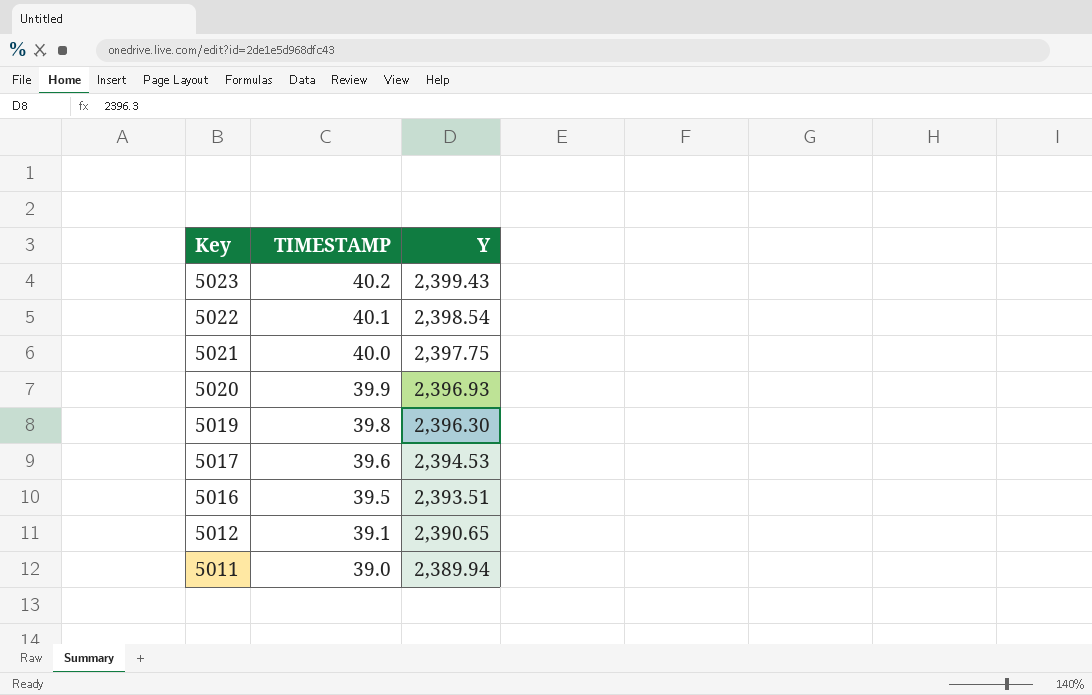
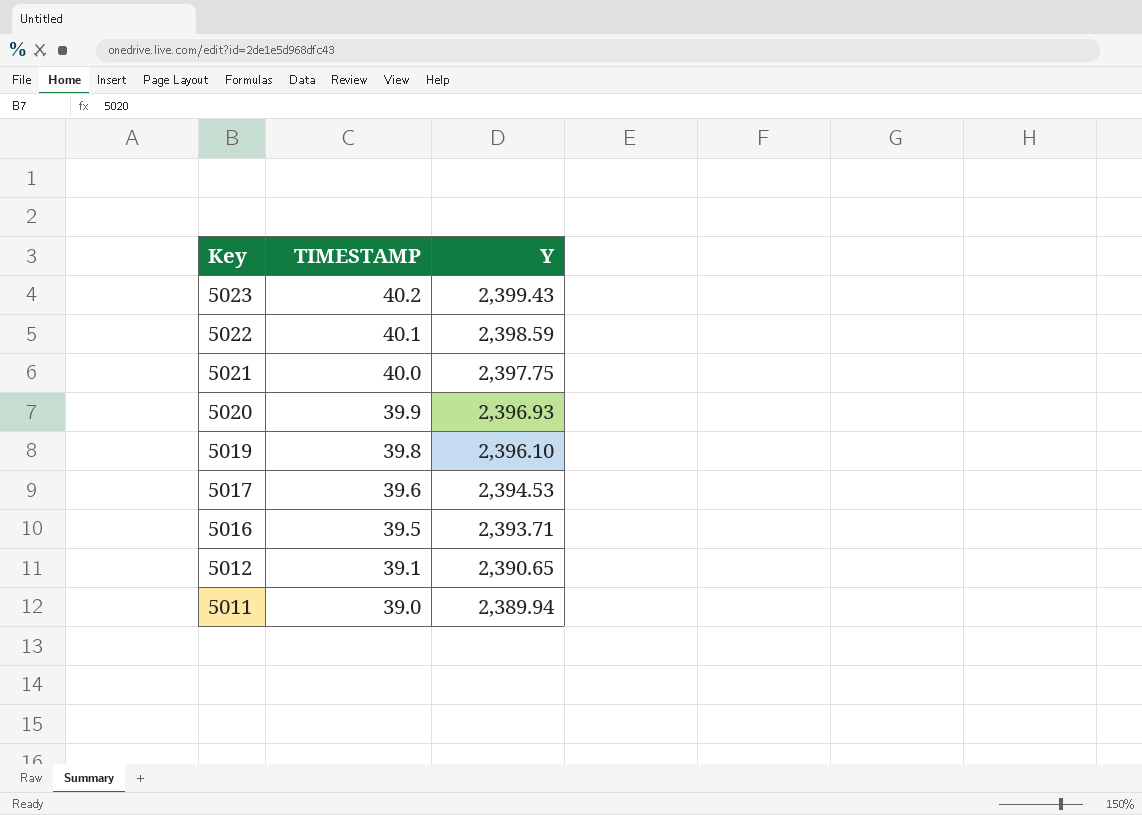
5022 | Y: 2,398.54 -> 2,398.59
5019 | Y: 2,396.30 -> 2,396.10
5016 | Y: 2,393.51 -> 2,393.71

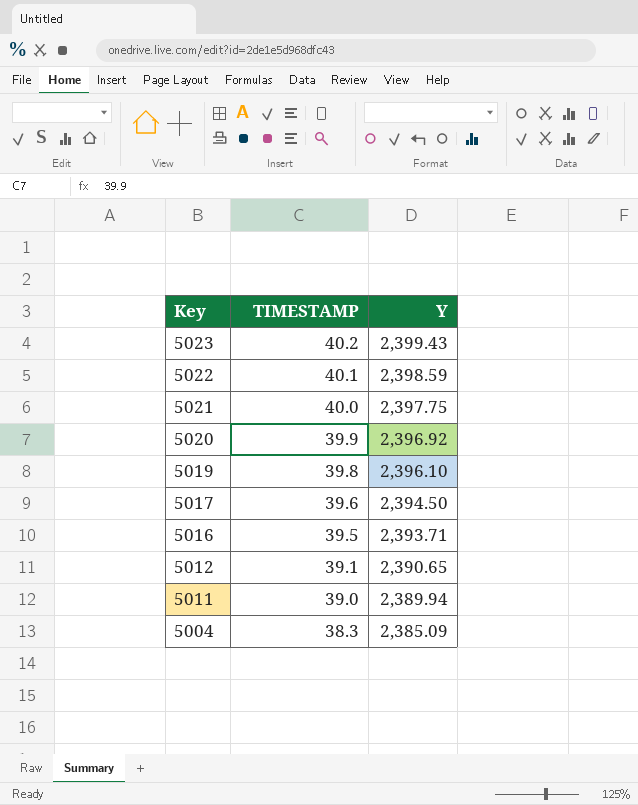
5020 | Y: 2,396.93 -> 2,396.92
5017 | Y: 2,394.53 -> 2,394.50
row 5004: none -> 38.3 | 2,385.09

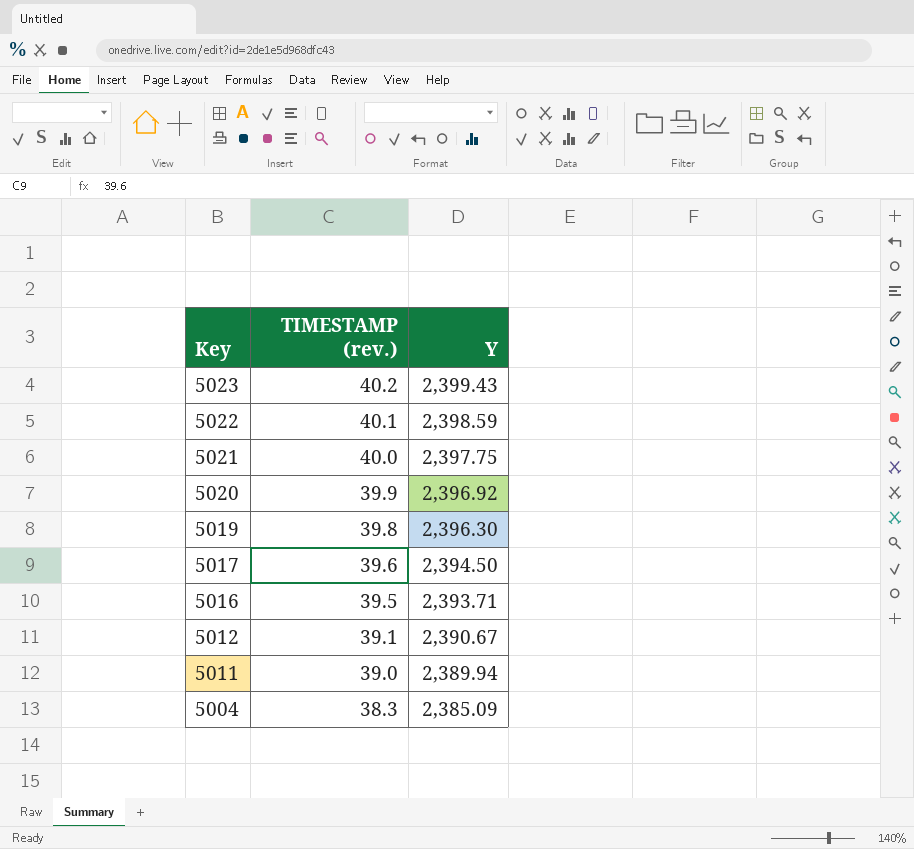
column name: TIMESTAMP -> TIMESTAMP (rev.)
5019 | Y: 2,396.10 -> 2,396.30
5012 | Y: 2,390.65 -> 2,390.67

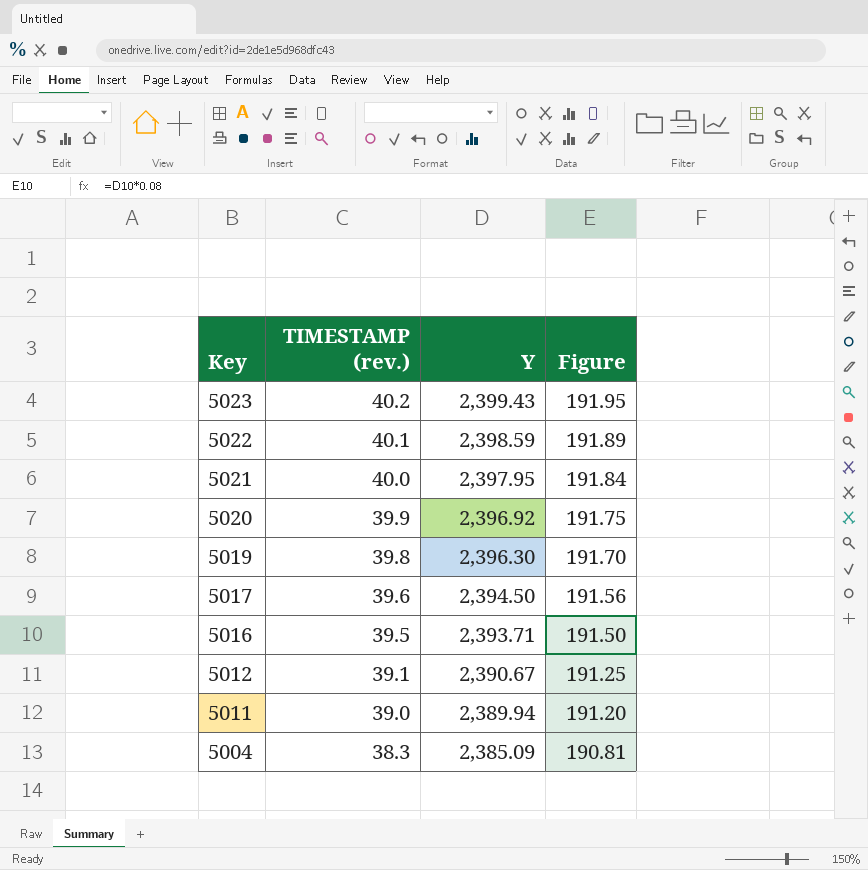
column Figure | formula: none -> [Y] * 0.08
5021 | Y: 2,397.75 -> 2,397.95

